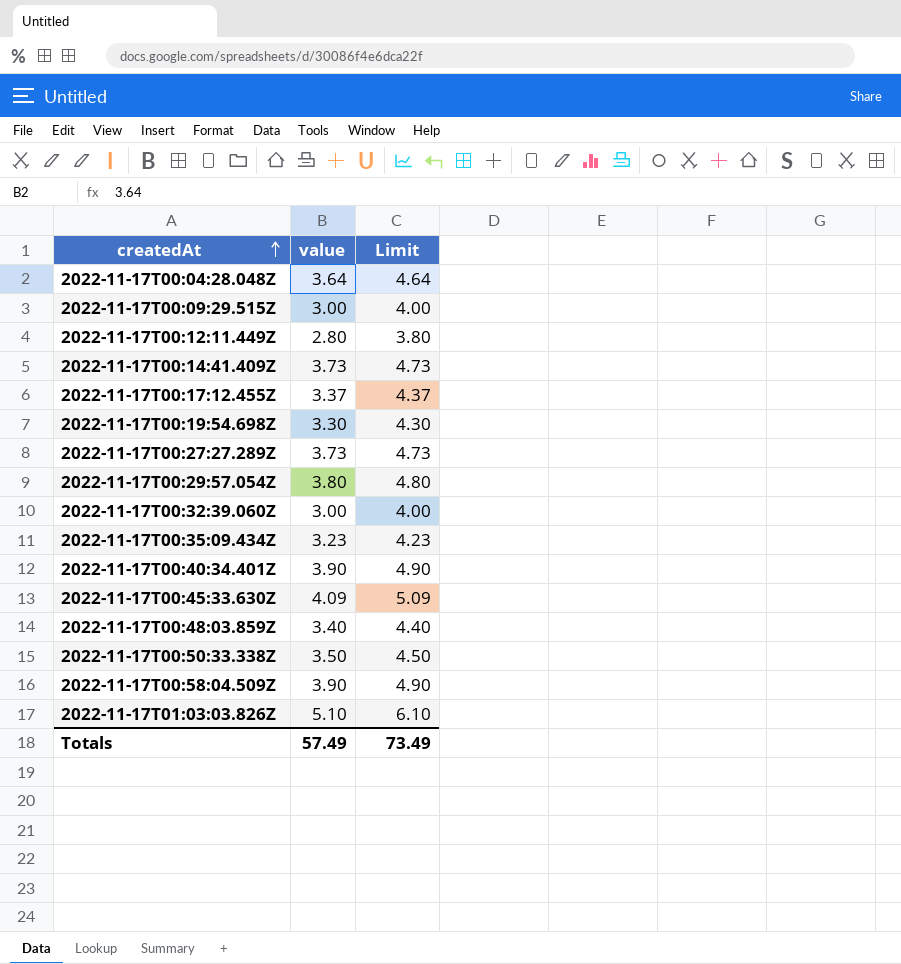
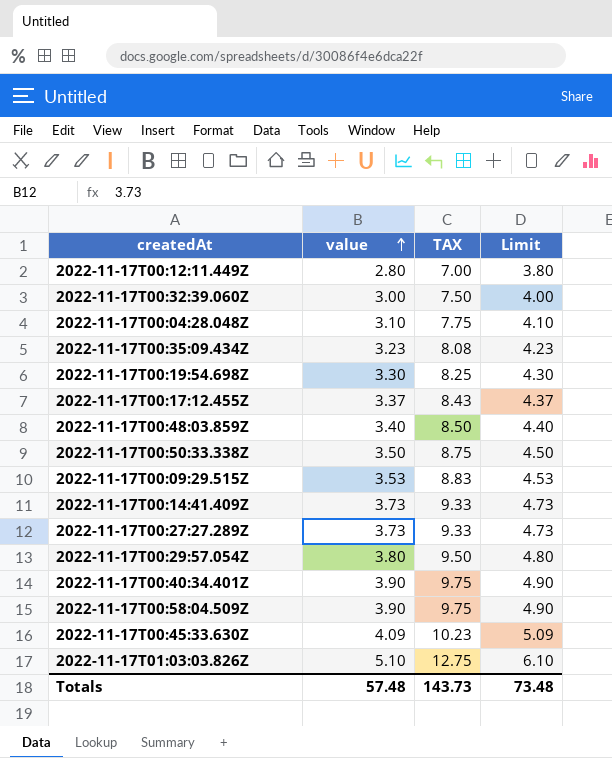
row order: createdAt ascending -> value ascending
column TAX | formula: none -> [value] * 2.5
2022-11-17T00:04:28.048Z | value: 3.64 -> 3.10
2022-11-17T00:04:28.048Z | Limit: 4.64 -> 4.10
2022-11-17T00:09:29.515Z | value: 3.00 -> 3.53
2022-11-17T00:09:29.515Z | Limit: 4.00 -> 4.53
Totals | value: 57.49 -> 57.48
Totals | Limit: 73.49 -> 73.48

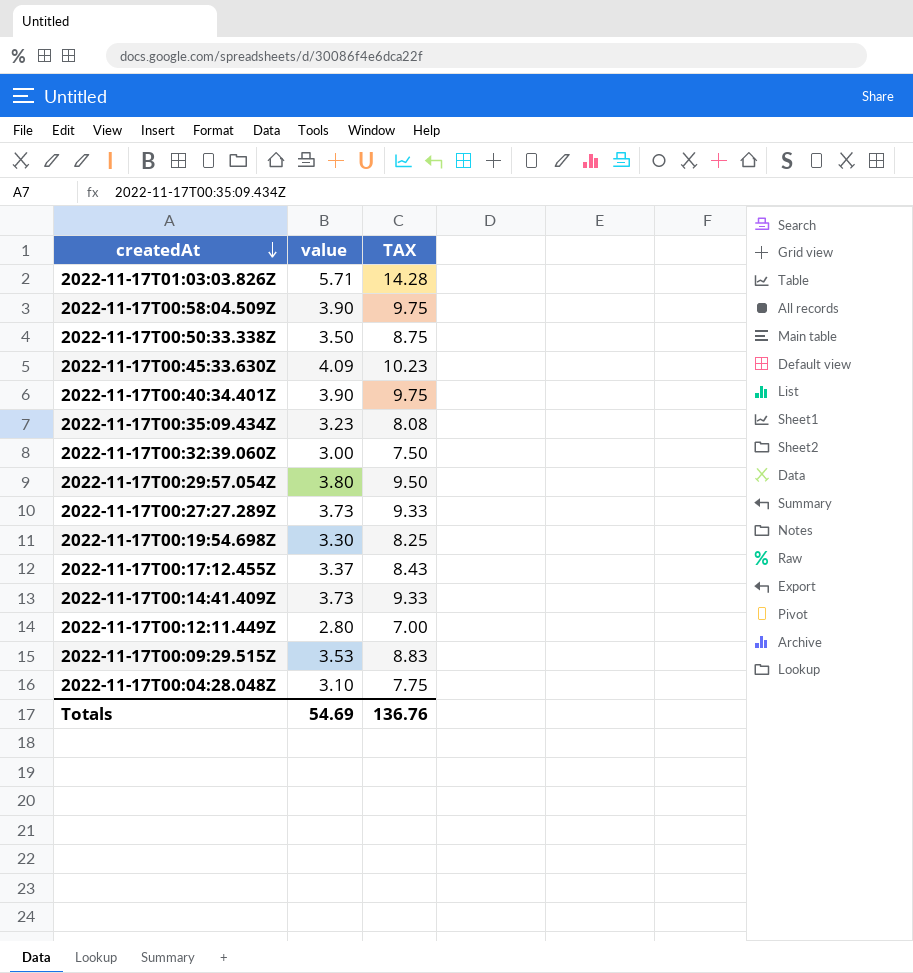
row order: value ascending -> createdAt descending
column Limit | formula: [value] + 1 -> none
row 2022-11-17T00:48:03.859Z: 3.40 | 8.50 | 4.40 -> none
2022-11-17T01:03:03.826Z | value: 5.10 -> 5.71
2022-11-17T01:03:03.826Z | TAX: 12.75 -> 14.28
Totals | value: 57.48 -> 54.69
Totals | TAX: 143.73 -> 136.76

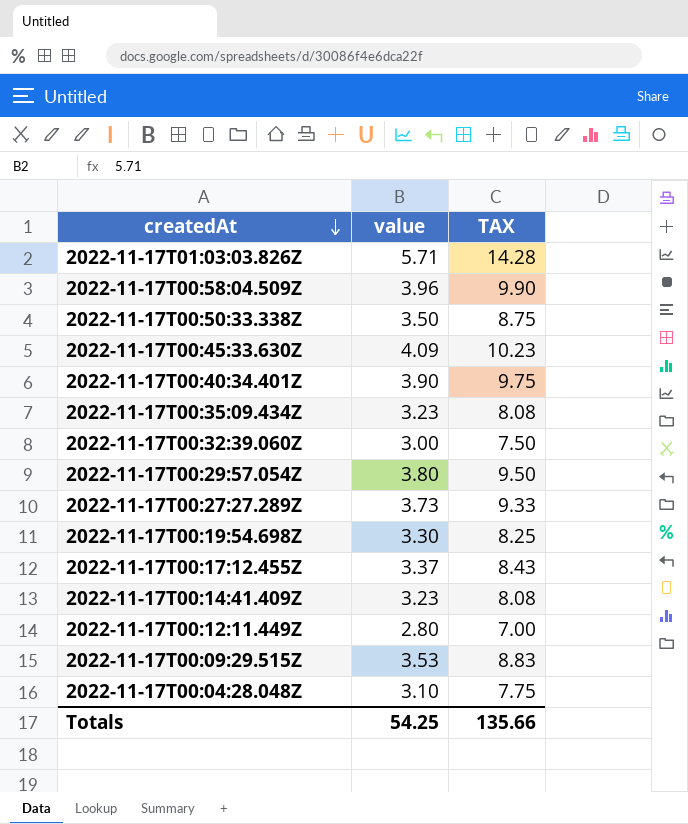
2022-11-17T00:58:04.509Z | value: 3.90 -> 3.96
2022-11-17T00:58:04.509Z | TAX: 9.75 -> 9.90
2022-11-17T00:14:41.409Z | value: 3.73 -> 3.23
2022-11-17T00:14:41.409Z | TAX: 9.33 -> 8.08
Totals | value: 54.69 -> 54.25
Totals | TAX: 136.76 -> 135.66

